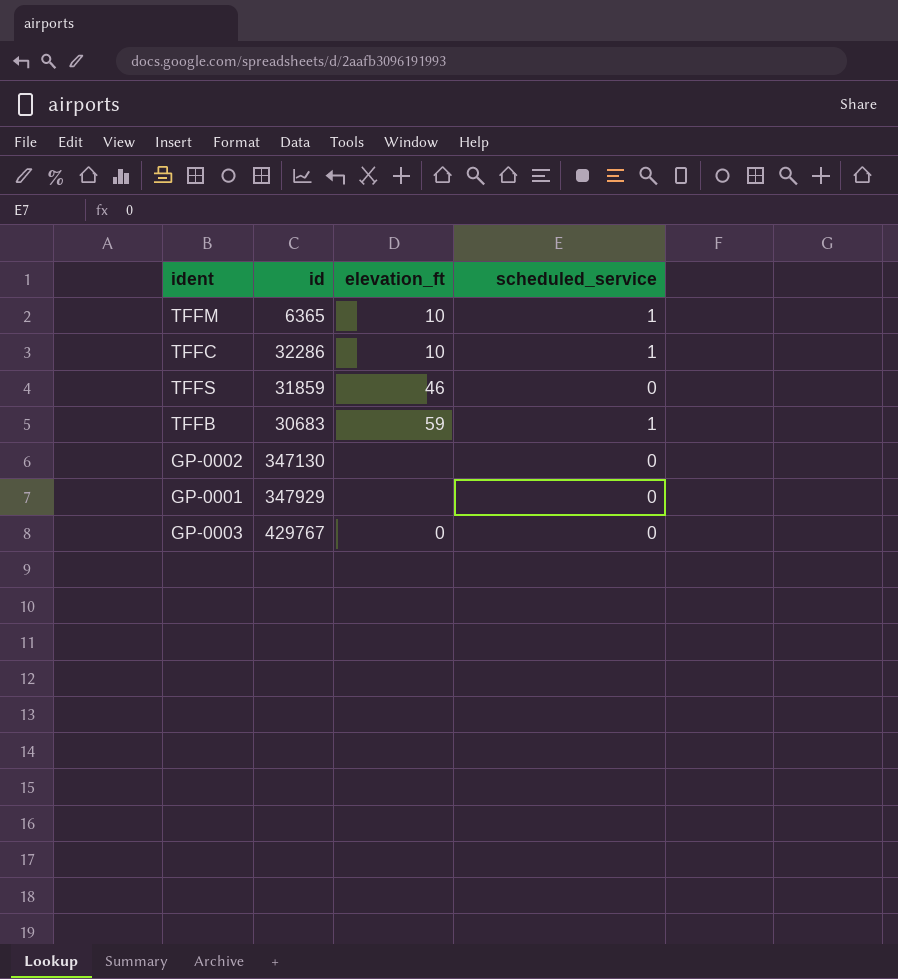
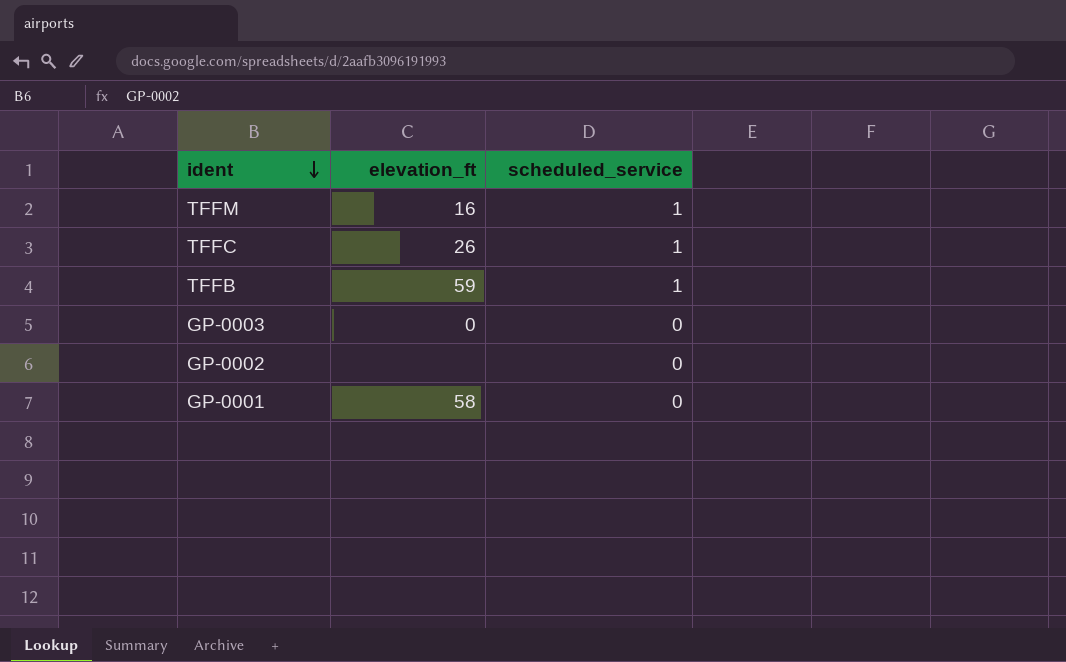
row order: none -> ident descending
column id | position: 2 -> none
row TFFS: 31859 | 46 | 0 -> none
TFFM | elevation_ft: 10 -> 16
TFFC | elevation_ft: 10 -> 26
GP-0001 | elevation_ft: none -> 58

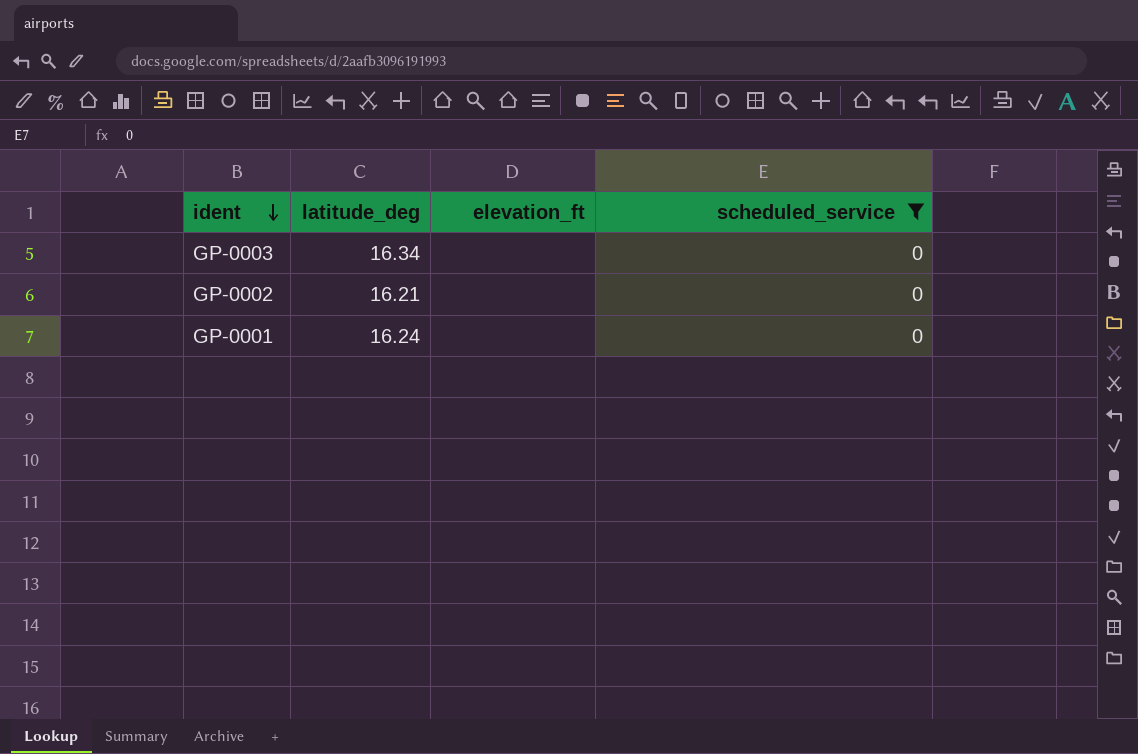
filter: none -> scheduled_service = 0
column latitude_deg | position: none -> 2
GP-0003 | elevation_ft: 0 -> none
GP-0001 | elevation_ft: 58 -> none

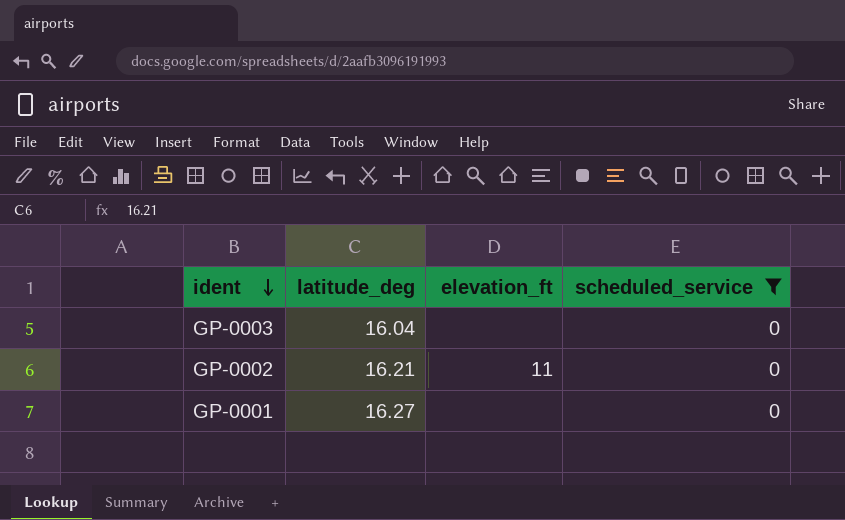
GP-0003 | latitude_deg: 16.34 -> 16.04
GP-0002 | elevation_ft: none -> 11
GP-0001 | latitude_deg: 16.24 -> 16.27

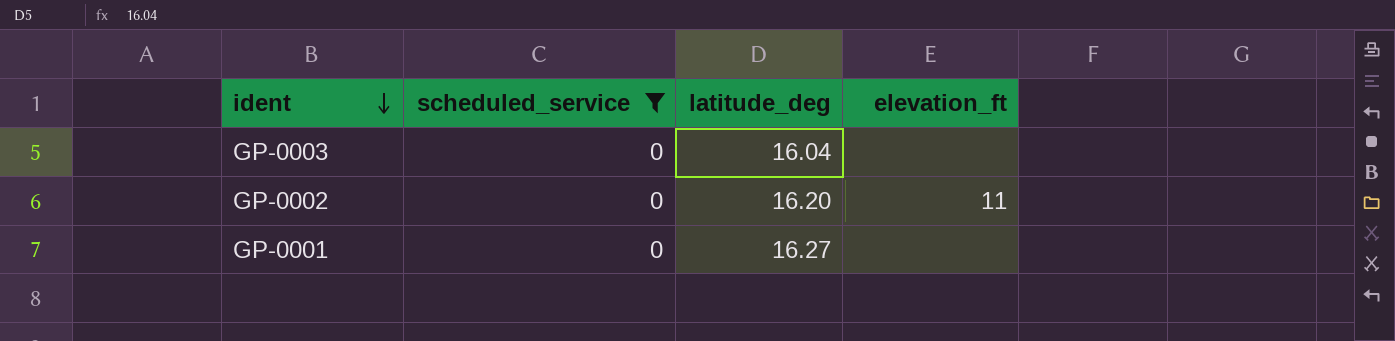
column scheduled_service | position: 4 -> 2
GP-0002 | latitude_deg: 16.21 -> 16.20

